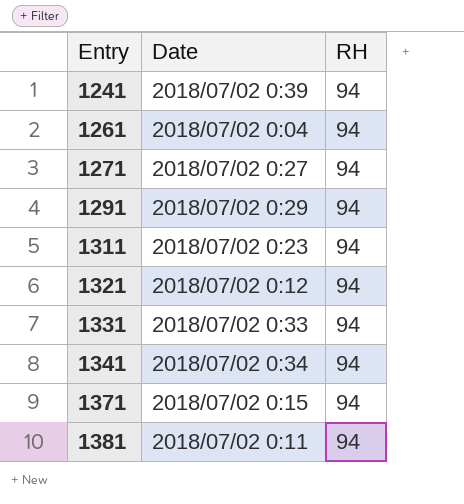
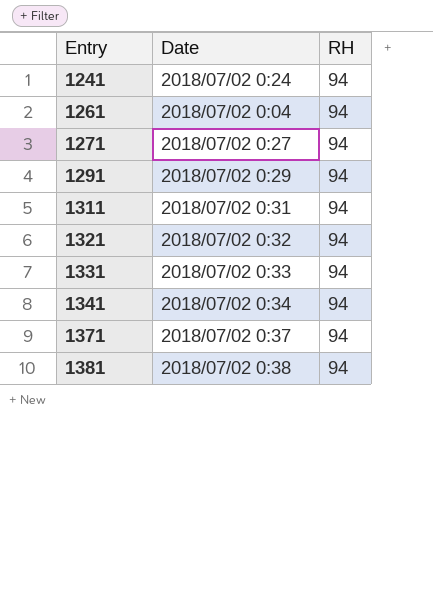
1241 | Date: 2018/07/02 0:39 -> 2018/07/02 0:24
1311 | Date: 2018/07/02 0:23 -> 2018/07/02 0:31
1321 | Date: 2018/07/02 0:12 -> 2018/07/02 0:32
1371 | Date: 2018/07/02 0:15 -> 2018/07/02 0:37
1381 | Date: 2018/07/02 0:11 -> 2018/07/02 0:38

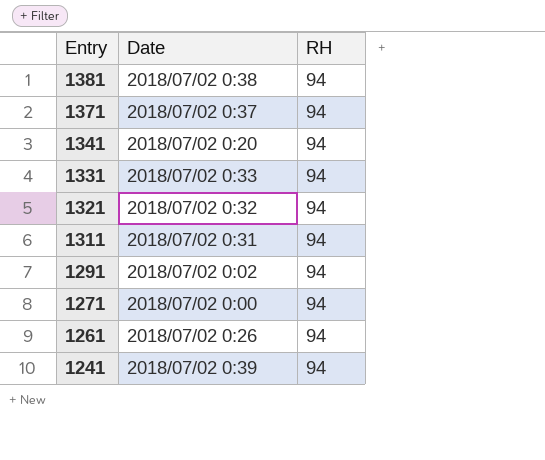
row order: Entry ascending -> Entry descending
1341 | Date: 2018/07/02 0:34 -> 2018/07/02 0:20
1291 | Date: 2018/07/02 0:29 -> 2018/07/02 0:02
1271 | Date: 2018/07/02 0:27 -> 2018/07/02 0:00
1261 | Date: 2018/07/02 0:04 -> 2018/07/02 0:26
1241 | Date: 2018/07/02 0:24 -> 2018/07/02 0:39

